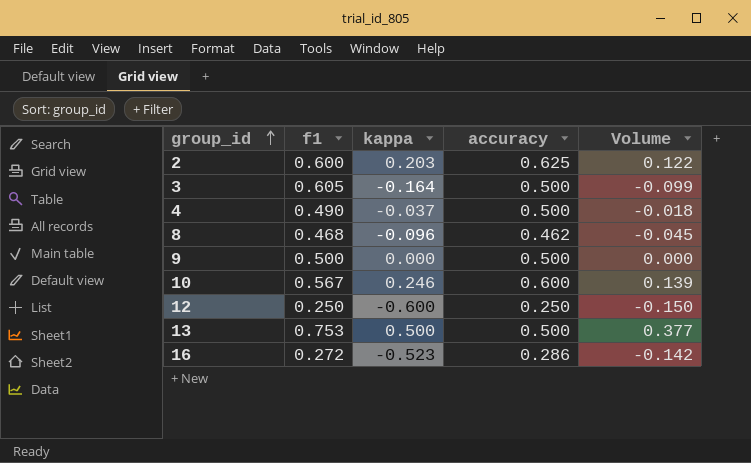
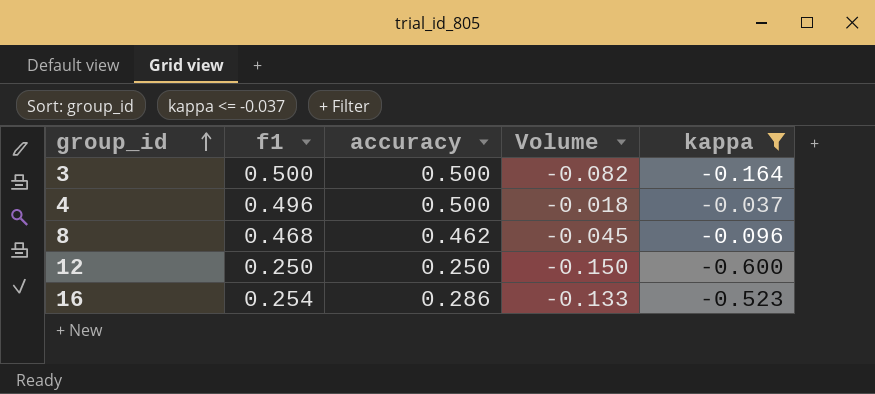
filter: none -> kappa <= -0.037
column kappa | position: 3 -> 5
3 | f1: 0.605 -> 0.500
3 | Volume: -0.099 -> -0.082
4 | f1: 0.490 -> 0.496
16 | f1: 0.272 -> 0.254
16 | Volume: -0.142 -> -0.133

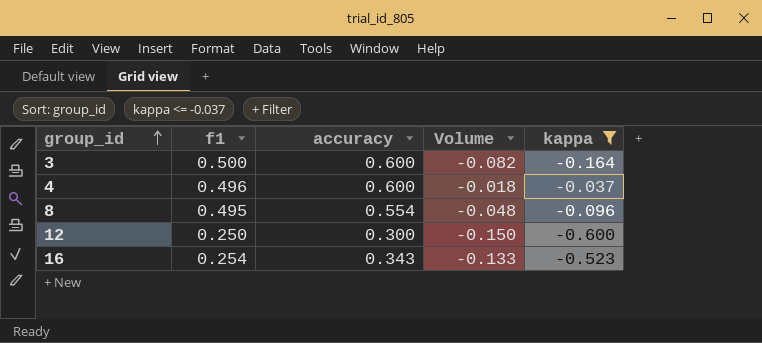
3 | accuracy: 0.500 -> 0.600
4 | accuracy: 0.500 -> 0.600
8 | f1: 0.468 -> 0.495
8 | accuracy: 0.462 -> 0.554
8 | Volume: -0.045 -> -0.048
12 | accuracy: 0.250 -> 0.300
16 | accuracy: 0.286 -> 0.343

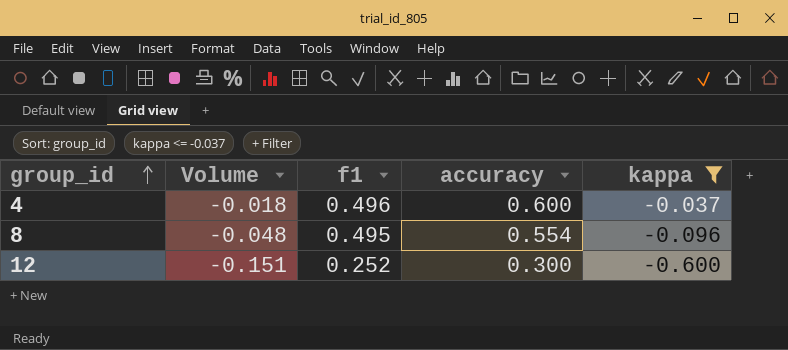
column Volume | position: 4 -> 2
row 3: 0.500 | 0.600 | -0.082 | -0.164 -> none
row 16: 0.254 | 0.343 | -0.133 | -0.523 -> none
12 | Volume: -0.150 -> -0.151
12 | f1: 0.250 -> 0.252

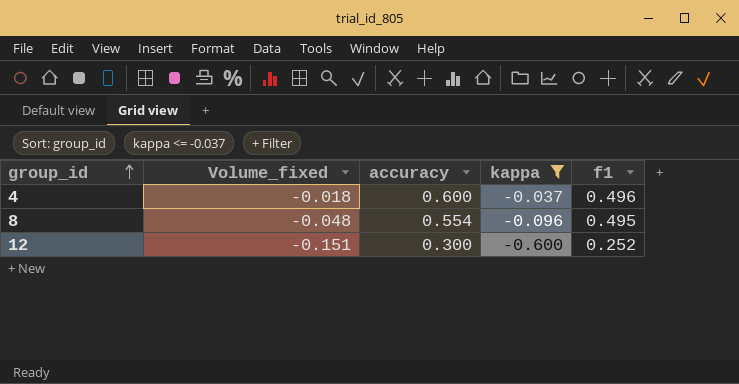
column name: Volume -> Volume_fixed
column f1 | position: 3 -> 5

